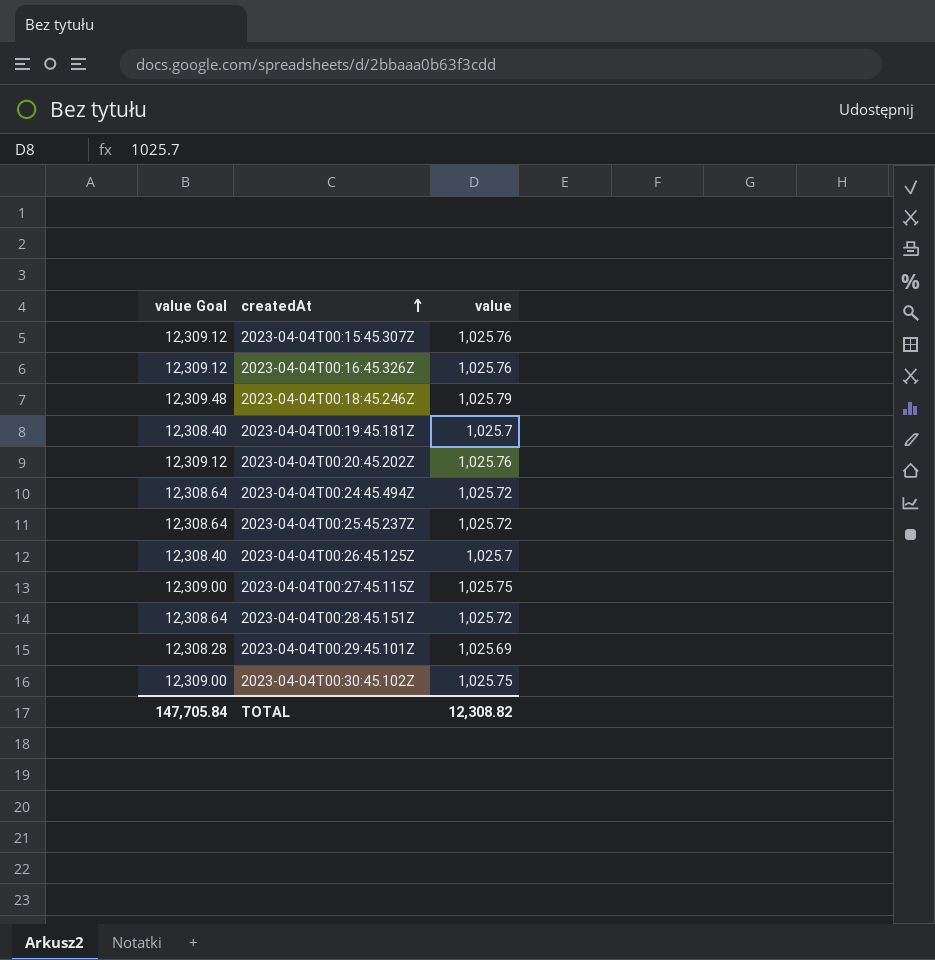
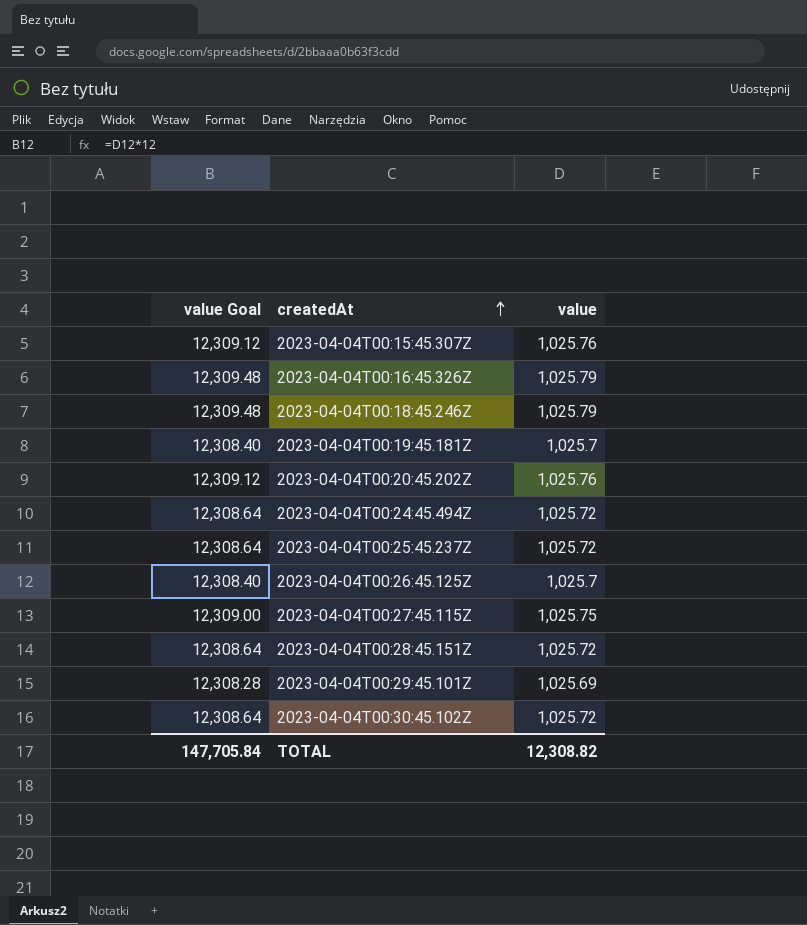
2023-04-04T00:16:45.326Z | value Goal: 12,309.12 -> 12,309.48
2023-04-04T00:16:45.326Z | value: 1,025.76 -> 1,025.79
2023-04-04T00:30:45.102Z | value Goal: 12,309.00 -> 12,308.64
2023-04-04T00:30:45.102Z | value: 1,025.75 -> 1,025.72

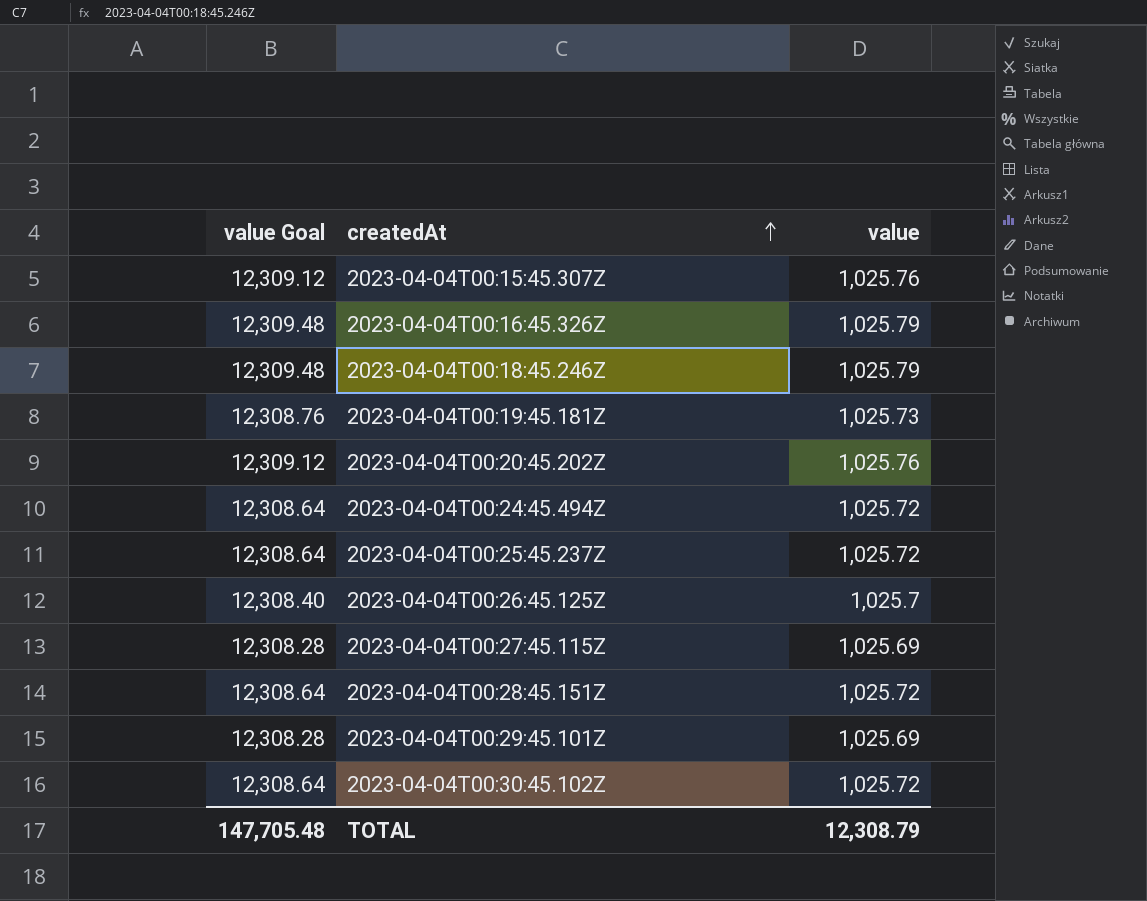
2023-04-04T00:19:45.181Z | value Goal: 12,308.40 -> 12,308.76
2023-04-04T00:19:45.181Z | value: 1,025.7 -> 1,025.73
2023-04-04T00:27:45.115Z | value Goal: 12,309.00 -> 12,308.28
2023-04-04T00:27:45.115Z | value: 1,025.75 -> 1,025.69
TOTAL | value Goal: 147,705.84 -> 147,705.48
TOTAL | value: 12,308.82 -> 12,308.79

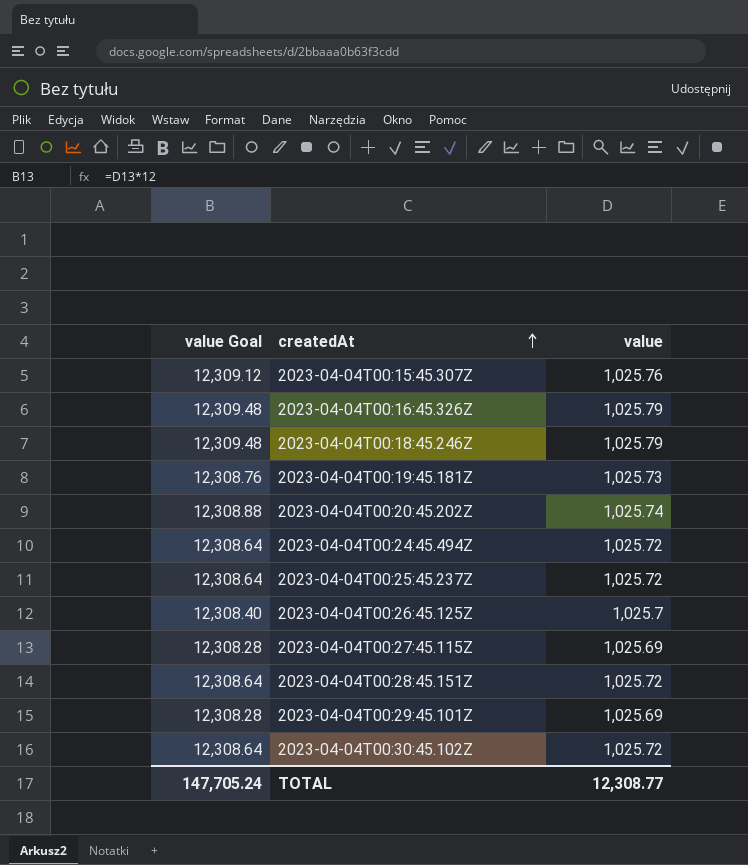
2023-04-04T00:20:45.202Z | value Goal: 12,309.12 -> 12,308.88
2023-04-04T00:20:45.202Z | value: 1,025.76 -> 1,025.74
TOTAL | value Goal: 147,705.48 -> 147,705.24
TOTAL | value: 12,308.79 -> 12,308.77

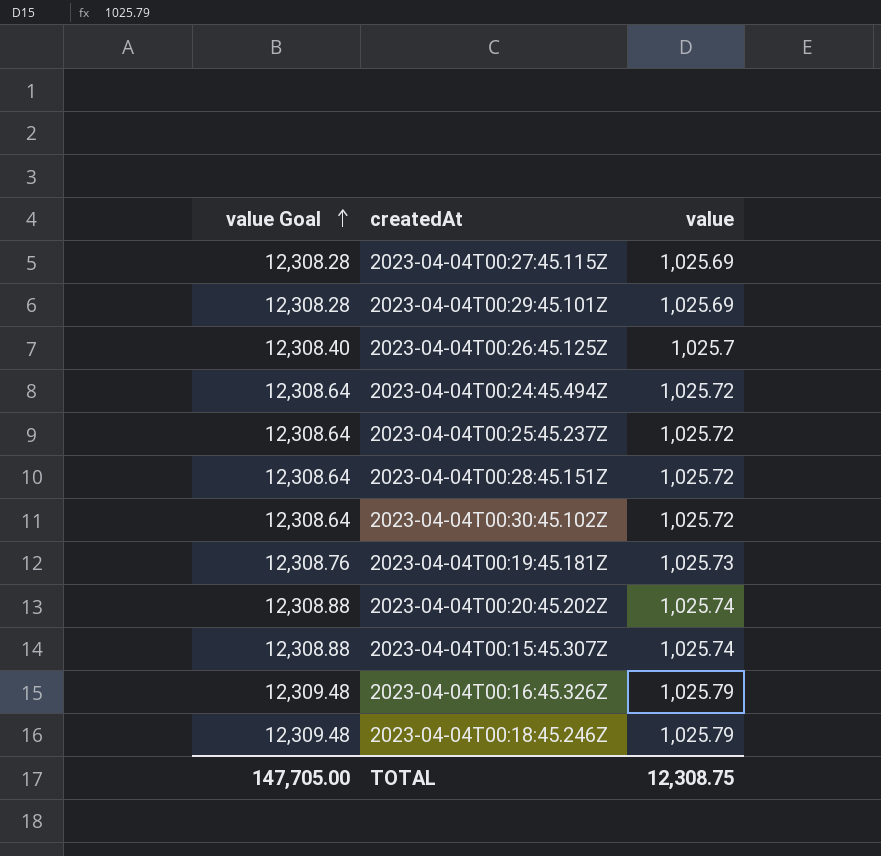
row order: createdAt ascending -> value Goal ascending
2023-04-04T00:15:45.307Z | value Goal: 12,309.12 -> 12,308.88
2023-04-04T00:15:45.307Z | value: 1,025.76 -> 1,025.74
TOTAL | value Goal: 147,705.24 -> 147,705.00
TOTAL | value: 12,308.77 -> 12,308.75

